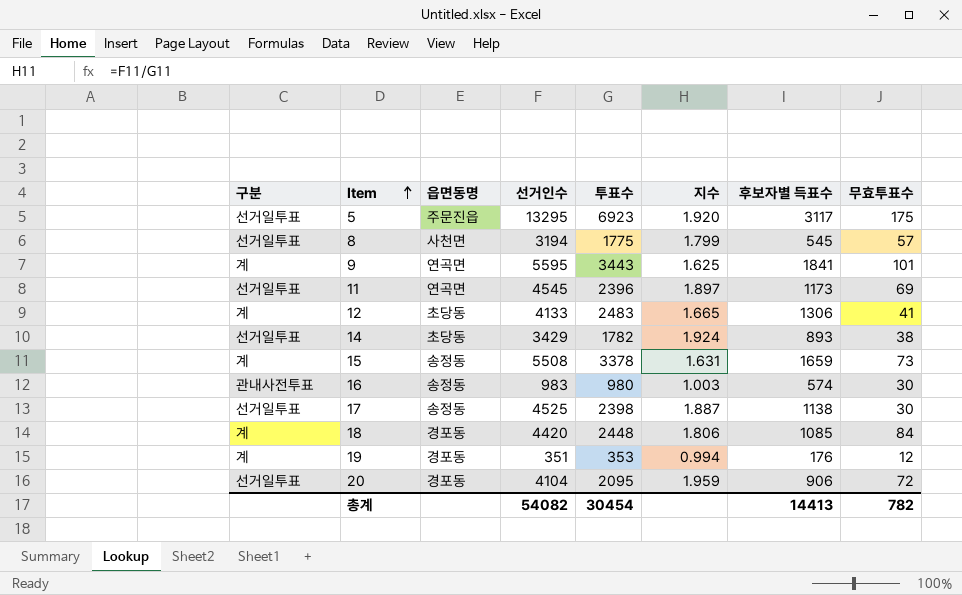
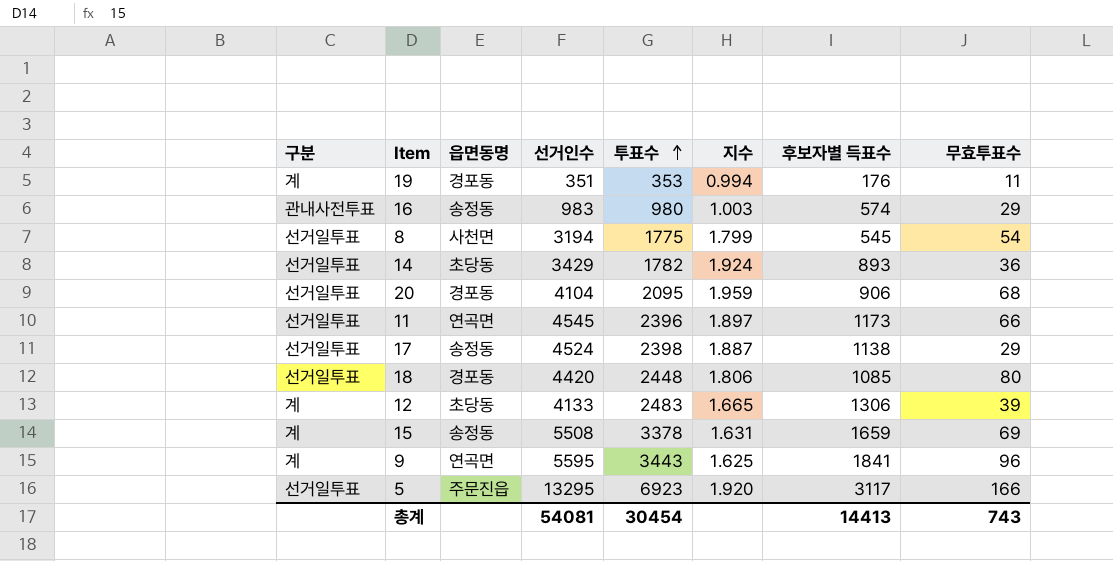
row order: Item ascending -> 투표수 ascending
19 | 무효투표수: 12 -> 11
16 | 무효투표수: 30 -> 29
8 | 무효투표수: 57 -> 54
14 | 무효투표수: 38 -> 36
20 | 무효투표수: 72 -> 68
11 | 무효투표수: 69 -> 66
17 | 선거인수: 4525 -> 4524
17 | 무효투표수: 30 -> 29
18 | 구분: 계 -> 선거일투표
18 | 무효투표수: 84 -> 80
12 | 무효투표수: 41 -> 39
15 | 무효투표수: 73 -> 69
9 | 무효투표수: 101 -> 96
5 | 무효투표수: 175 -> 166
총계 | 선거인수: 54082 -> 54081
총계 | 무효투표수: 782 -> 743

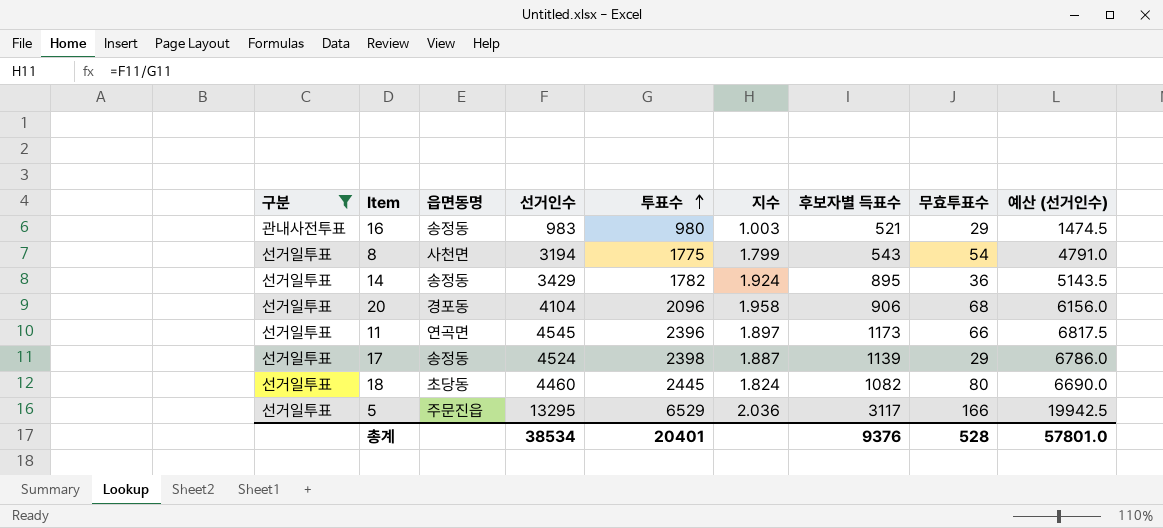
filter: none -> 구분 != 계
column 예산 (선거인수) | formula: none -> [선거인수] * 1.5
16 | 후보자별 득표수: 574 -> 521
8 | 후보자별 득표수: 545 -> 543
14 | 읍면동명: 초당동 -> 송정동
14 | 후보자별 득표수: 893 -> 895
20 | 투표수: 2095 -> 2096
20 | 지수: 1.959 -> 1.958
17 | 후보자별 득표수: 1138 -> 1139
18 | 읍면동명: 경포동 -> 초당동
18 | 선거인수: 4420 -> 4460
18 | 투표수: 2448 -> 2445
18 | 지수: 1.806 -> 1.824
18 | 후보자별 득표수: 1085 -> 1082
5 | 투표수: 6923 -> 6529
5 | 지수: 1.920 -> 2.036
총계 | 선거인수: 54081 -> 38534
총계 | 투표수: 30454 -> 20401
총계 | 후보자별 득표수: 14413 -> 9376
총계 | 무효투표수: 743 -> 528

